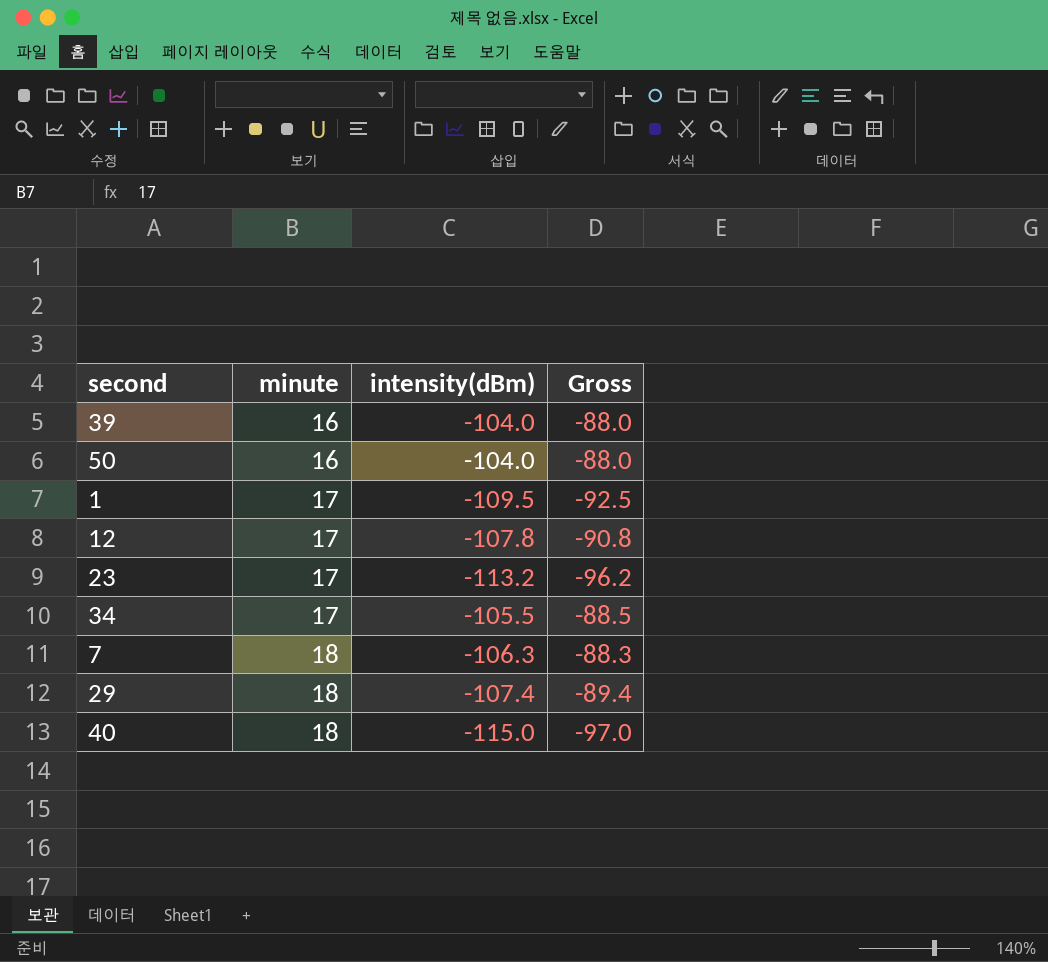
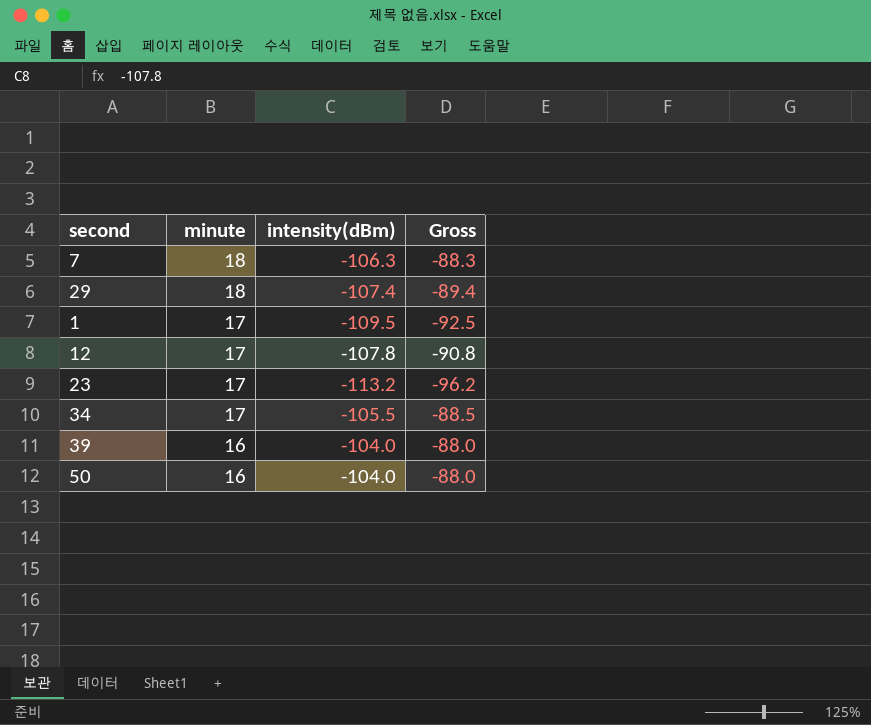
row order: minute ascending -> minute descending
row 40: 18 | -115.0 | -97.0 -> none

